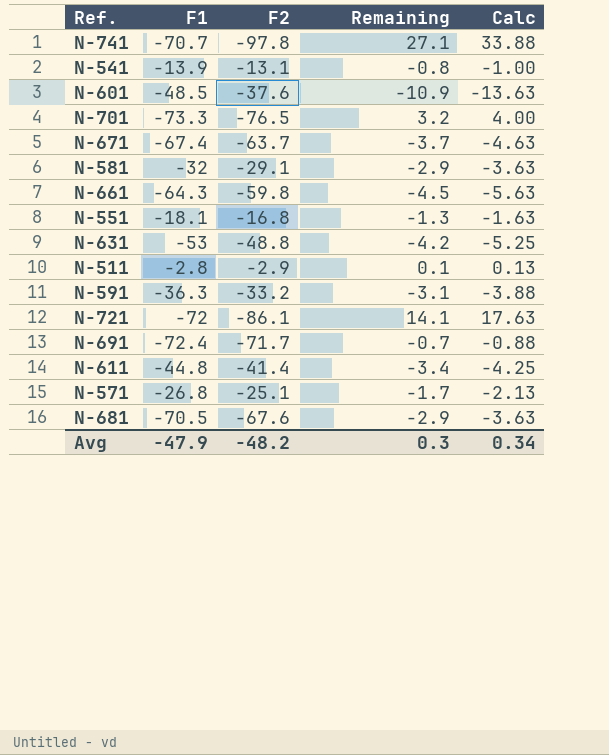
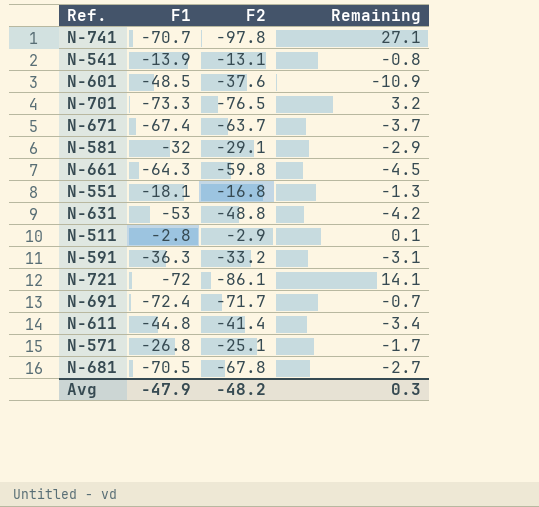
column Calc | formula: [Remaining] * 1.25 -> none
N-681 | F2: -67.6 -> -67.8
N-681 | Remaining: -2.9 -> -2.7

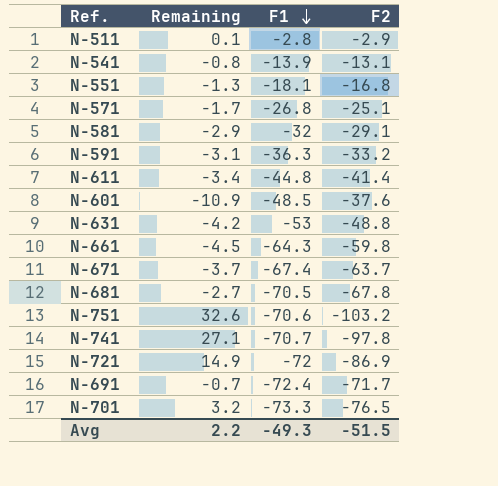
row order: none -> F1 descending
column Remaining | position: 4 -> 2
row N-751: none -> 32.6 | -70.6 | -103.2
N-721 | Remaining: 14.1 -> 14.9
N-721 | F2: -86.1 -> -86.9
Avg | Remaining: 0.3 -> 2.2
Avg | F1: -47.9 -> -49.3
Avg | F2: -48.2 -> -51.5

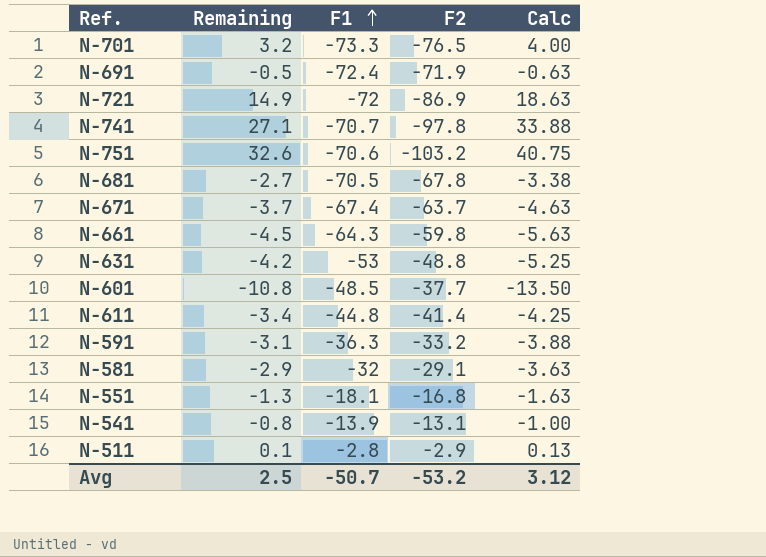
row order: F1 descending -> F1 ascending
column Calc | formula: none -> [Remaining] * 1.25
row N-571: -1.7 | -26.8 | -25.1 -> none
N-691 | Remaining: -0.7 -> -0.5
N-691 | F2: -71.7 -> -71.9
N-601 | Remaining: -10.9 -> -10.8
N-601 | F2: -37.6 -> -37.7
Avg | Remaining: 2.2 -> 2.5
Avg | F1: -49.3 -> -50.7
Avg | F2: -51.5 -> -53.2

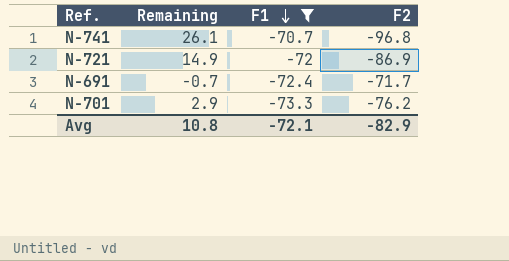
filter: none -> F1 <= -70.7
row order: F1 ascending -> F1 descending
column Calc | formula: [Remaining] * 1.25 -> none
N-741 | Remaining: 27.1 -> 26.1
N-741 | F2: -97.8 -> -96.8
N-691 | Remaining: -0.5 -> -0.7
N-691 | F2: -71.9 -> -71.7
N-701 | Remaining: 3.2 -> 2.9
N-701 | F2: -76.5 -> -76.2
Avg | Remaining: 2.5 -> 10.8
Avg | F1: -50.7 -> -72.1
Avg | F2: -53.2 -> -82.9

